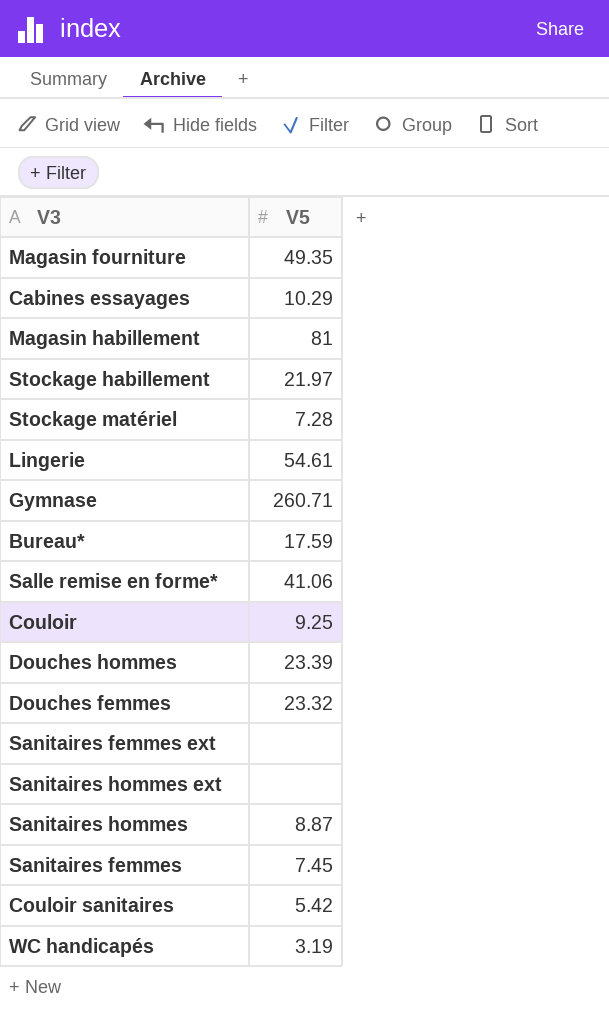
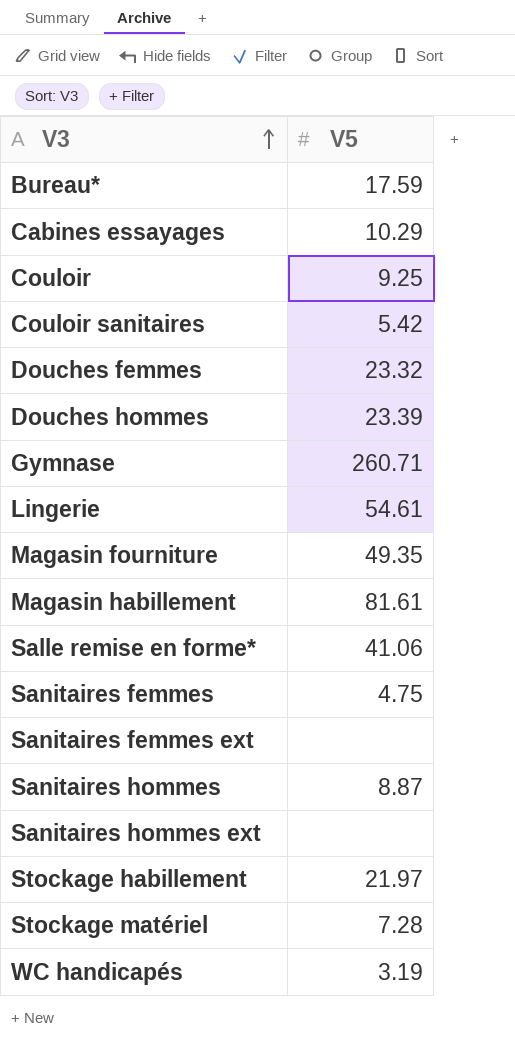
row order: none -> V3 ascending
Magasin habillement | V5: 81 -> 81.61
Sanitaires femmes | V5: 7.45 -> 4.75

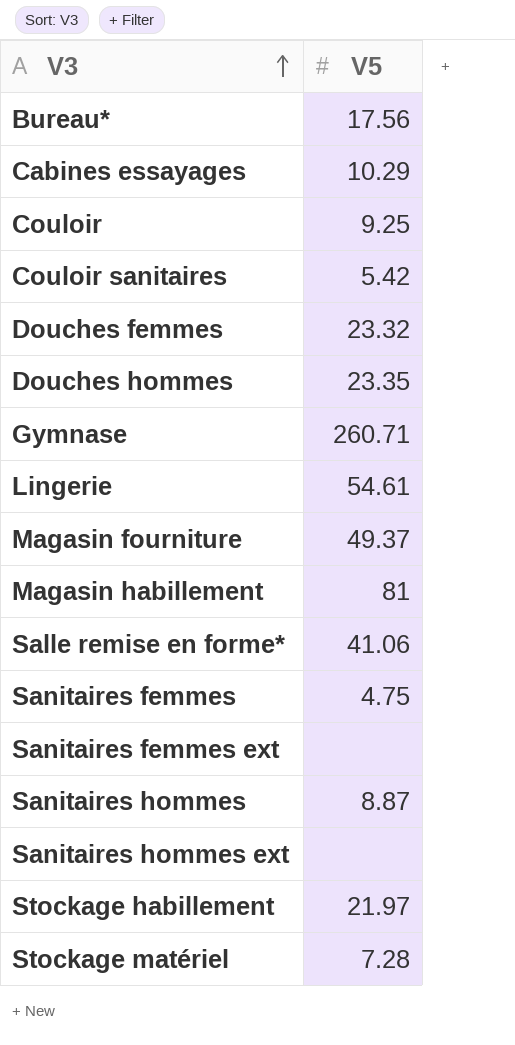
row WC handicapés: 3.19 -> none
Bureau* | V5: 17.59 -> 17.56
Douches hommes | V5: 23.39 -> 23.35
Magasin fourniture | V5: 49.35 -> 49.37
Magasin habillement | V5: 81.61 -> 81

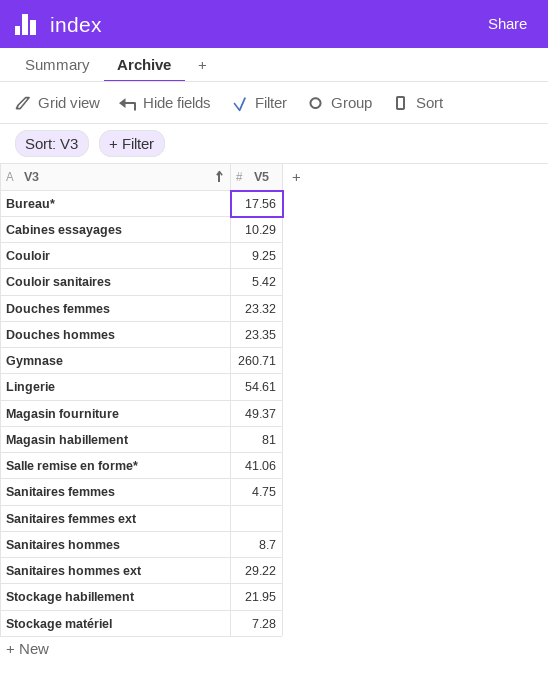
Sanitaires hommes | V5: 8.87 -> 8.7
Sanitaires hommes ext | V5: none -> 29.22
Stockage habillement | V5: 21.97 -> 21.95

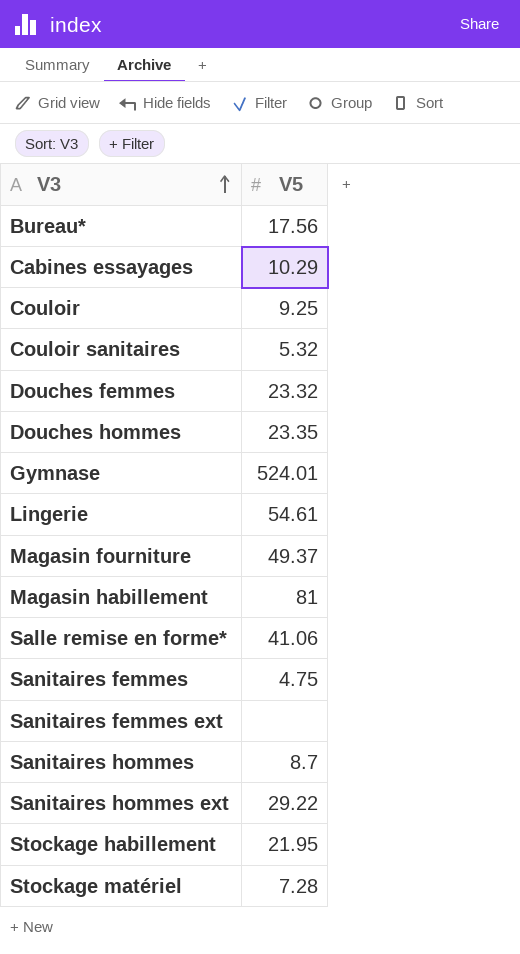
Couloir sanitaires | V5: 5.42 -> 5.32
Gymnase | V5: 260.71 -> 524.01

